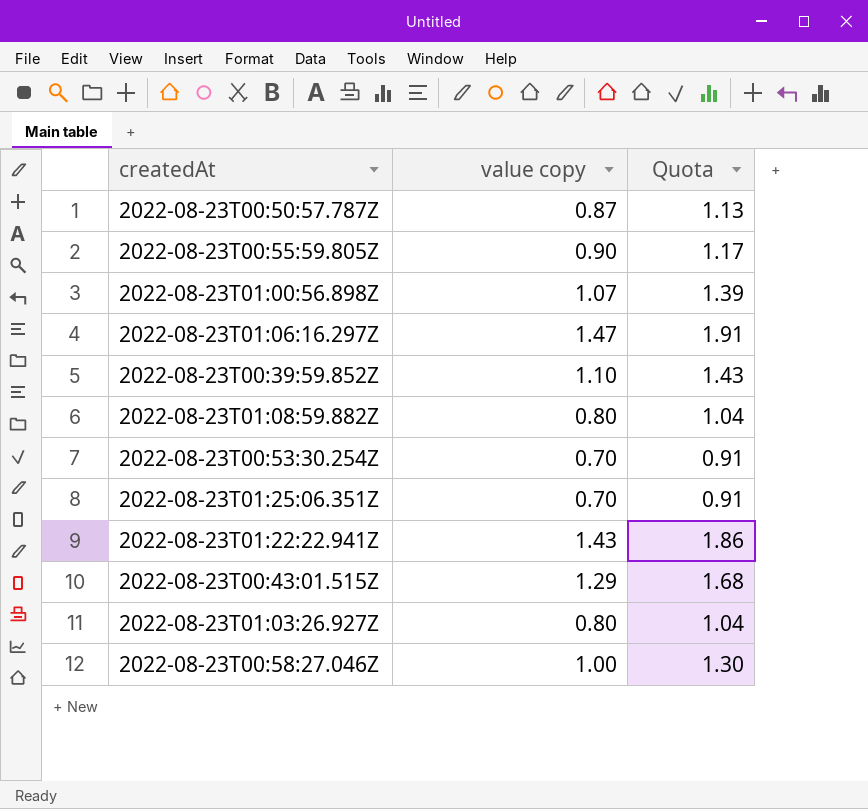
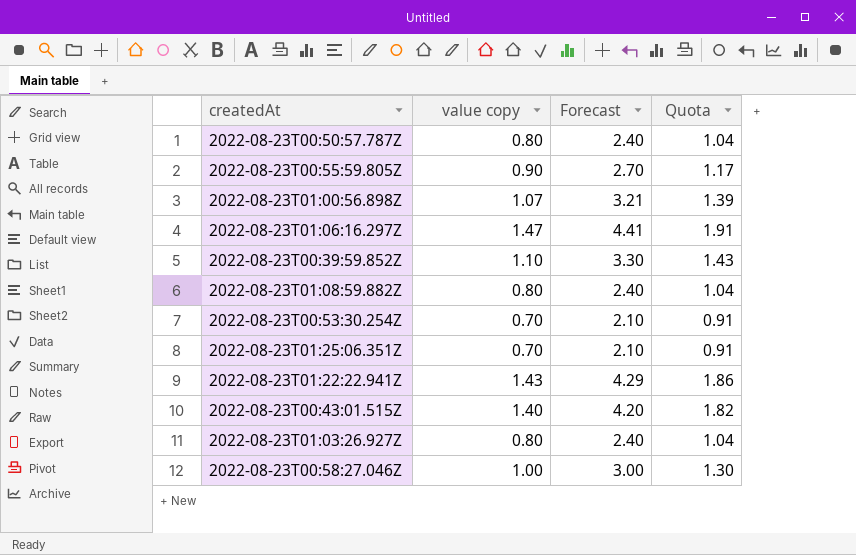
column Forecast | formula: none -> [value copy] * 3
2022-08-23T00:50:57.787Z | value copy: 0.87 -> 0.80
2022-08-23T00:50:57.787Z | Quota: 1.13 -> 1.04
2022-08-23T00:43:01.515Z | value copy: 1.29 -> 1.40
2022-08-23T00:43:01.515Z | Quota: 1.68 -> 1.82

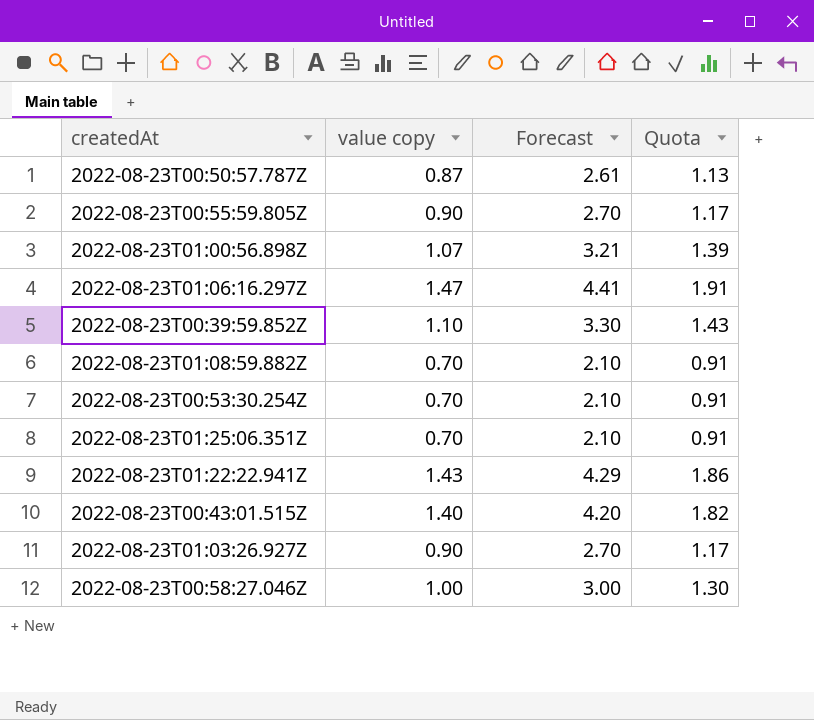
2022-08-23T00:50:57.787Z | value copy: 0.80 -> 0.87
2022-08-23T00:50:57.787Z | Forecast: 2.40 -> 2.61
2022-08-23T00:50:57.787Z | Quota: 1.04 -> 1.13
2022-08-23T01:08:59.882Z | value copy: 0.80 -> 0.70
2022-08-23T01:08:59.882Z | Forecast: 2.40 -> 2.10
2022-08-23T01:08:59.882Z | Quota: 1.04 -> 0.91
2022-08-23T01:03:26.927Z | value copy: 0.80 -> 0.90
2022-08-23T01:03:26.927Z | Forecast: 2.40 -> 2.70
2022-08-23T01:03:26.927Z | Quota: 1.04 -> 1.17

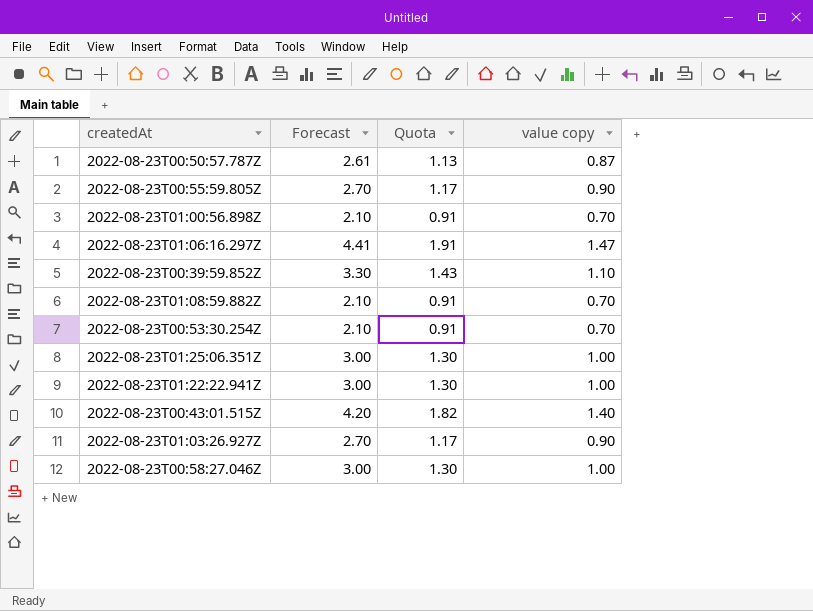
column value copy | position: 2 -> 4
2022-08-23T01:00:56.898Z | Forecast: 3.21 -> 2.10
2022-08-23T01:00:56.898Z | Quota: 1.39 -> 0.91
2022-08-23T01:00:56.898Z | value copy: 1.07 -> 0.70
2022-08-23T01:25:06.351Z | Forecast: 2.10 -> 3.00
2022-08-23T01:25:06.351Z | Quota: 0.91 -> 1.30
2022-08-23T01:25:06.351Z | value copy: 0.70 -> 1.00
2022-08-23T01:22:22.941Z | Forecast: 4.29 -> 3.00
2022-08-23T01:22:22.941Z | Quota: 1.86 -> 1.30
2022-08-23T01:22:22.941Z | value copy: 1.43 -> 1.00

